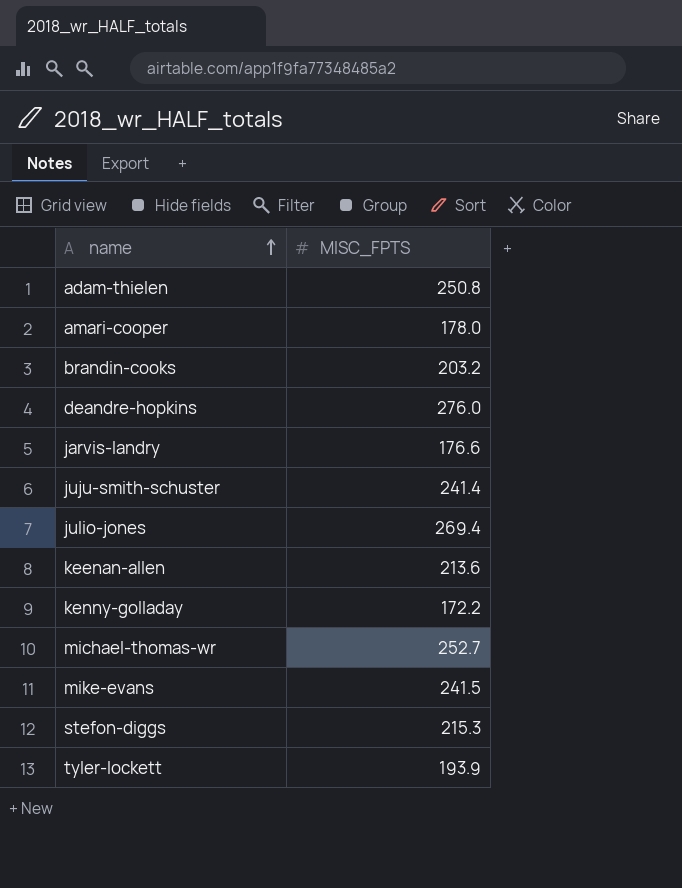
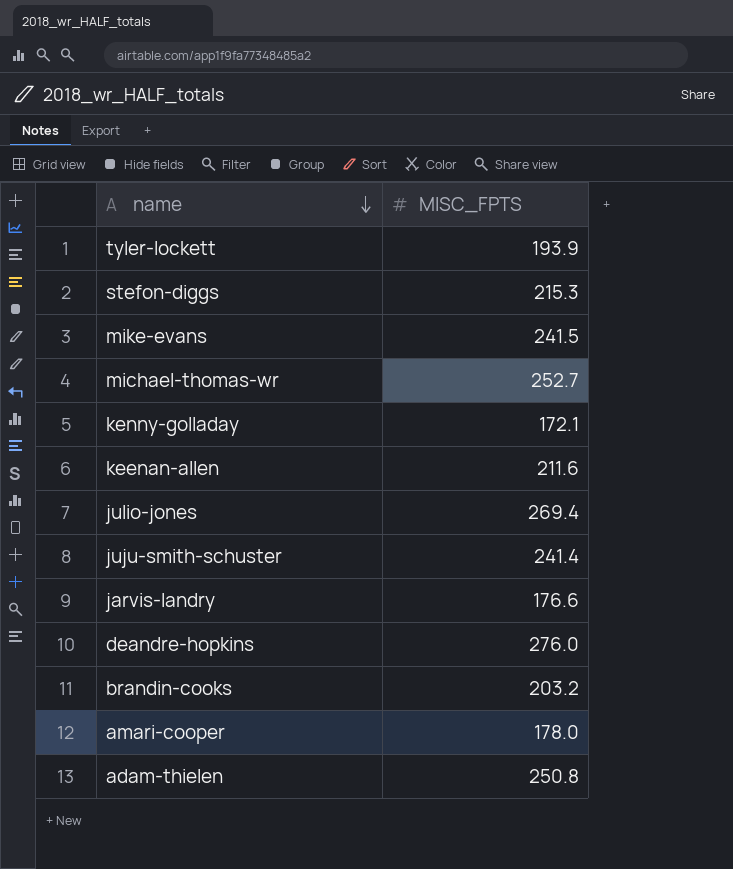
row order: name ascending -> name descending
kenny-golladay | MISC_FPTS: 172.2 -> 172.1
keenan-allen | MISC_FPTS: 213.6 -> 211.6

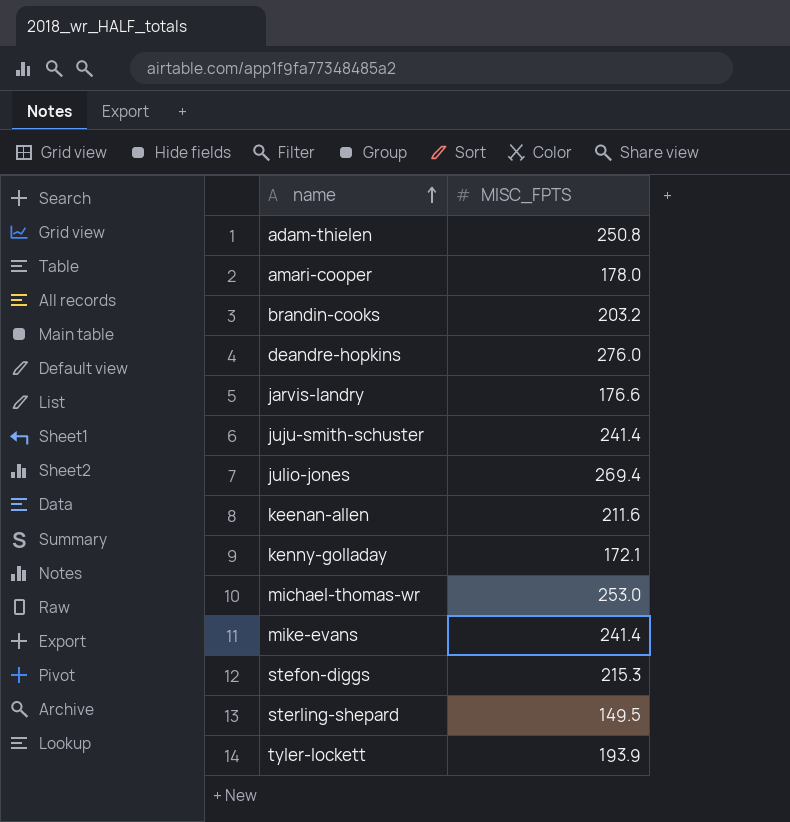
row order: name descending -> name ascending
michael-thomas-wr | MISC_FPTS: 252.7 -> 253.0
mike-evans | MISC_FPTS: 241.5 -> 241.4
row sterling-shepard: none -> 149.5

